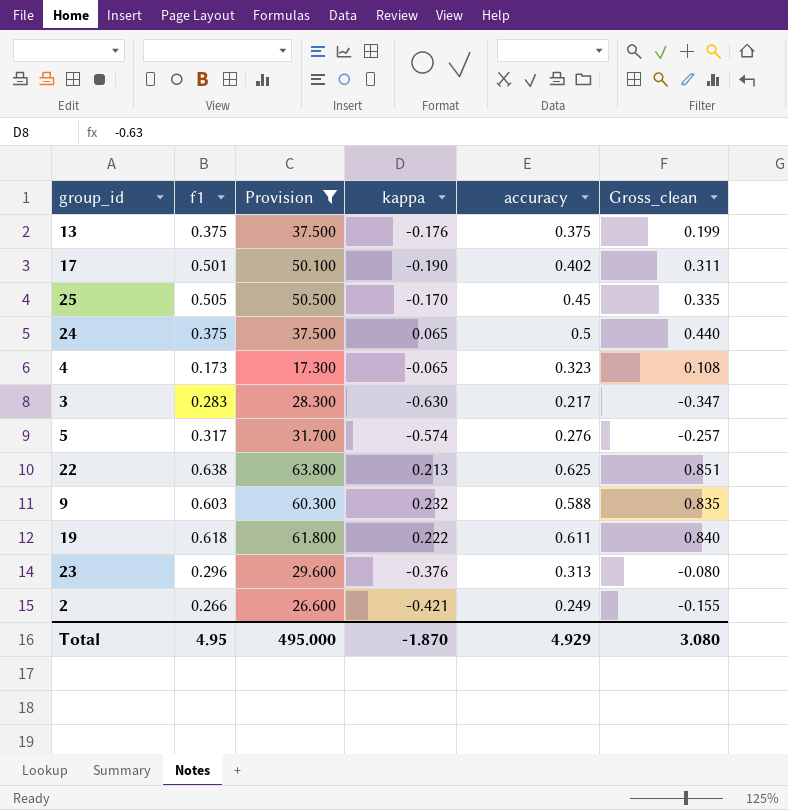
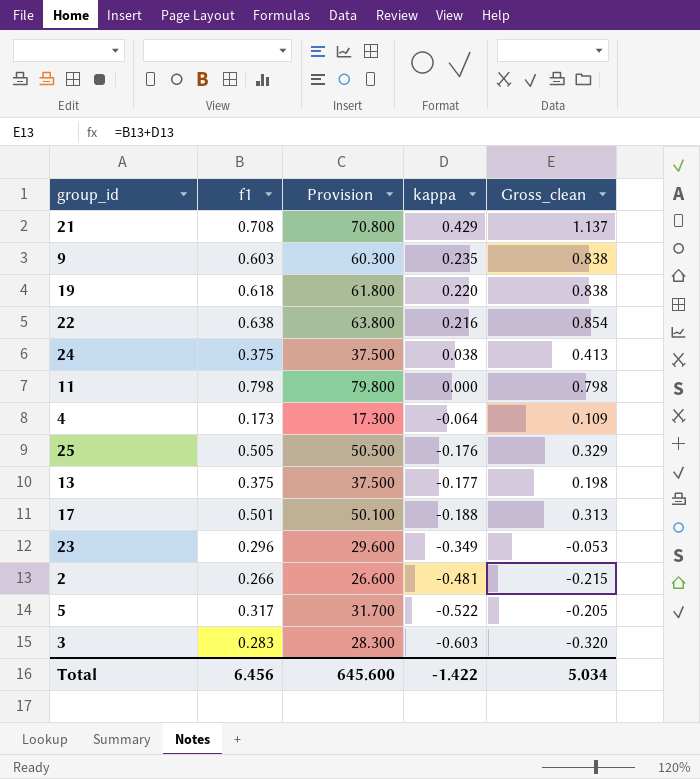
filter: Provision <= 63.800 -> none
row order: none -> kappa descending
column accuracy | position: 5 -> none
9 | kappa: 0.232 -> 0.235
9 | Gross_clean: 0.835 -> 0.838
19 | kappa: 0.222 -> 0.220
19 | Gross_clean: 0.840 -> 0.838
22 | kappa: 0.213 -> 0.216
22 | Gross_clean: 0.851 -> 0.854
24 | kappa: 0.065 -> 0.038
24 | Gross_clean: 0.440 -> 0.413
4 | kappa: -0.065 -> -0.064
4 | Gross_clean: 0.108 -> 0.109
25 | kappa: -0.170 -> -0.176
25 | Gross_clean: 0.335 -> 0.329
13 | kappa: -0.176 -> -0.177
13 | Gross_clean: 0.199 -> 0.198
17 | kappa: -0.190 -> -0.188
17 | Gross_clean: 0.311 -> 0.313
23 | kappa: -0.376 -> -0.349
23 | Gross_clean: -0.080 -> -0.053
2 | kappa: -0.421 -> -0.481
2 | Gross_clean: -0.155 -> -0.215
5 | kappa: -0.574 -> -0.522
5 | Gross_clean: -0.257 -> -0.205
3 | kappa: -0.630 -> -0.603
3 | Gross_clean: -0.347 -> -0.320
Total | f1: 4.95 -> 6.456
Total | Provision: 495.000 -> 645.600
Total | kappa: -1.870 -> -1.422
Total | Gross_clean: 3.080 -> 5.034

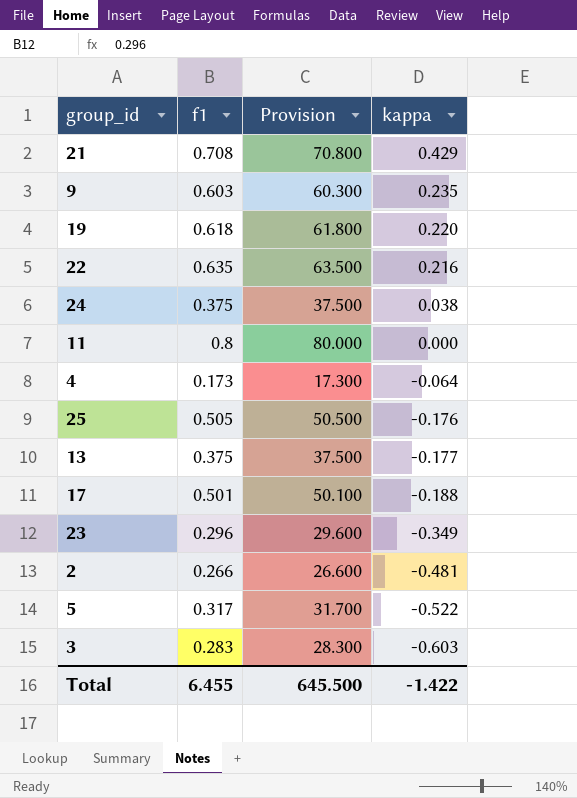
column Gross_clean | formula: [f1] + [kappa] -> none
22 | f1: 0.638 -> 0.635
22 | Provision: 63.800 -> 63.500
11 | f1: 0.798 -> 0.8
11 | Provision: 79.800 -> 80.000
Total | f1: 6.456 -> 6.455
Total | Provision: 645.600 -> 645.500

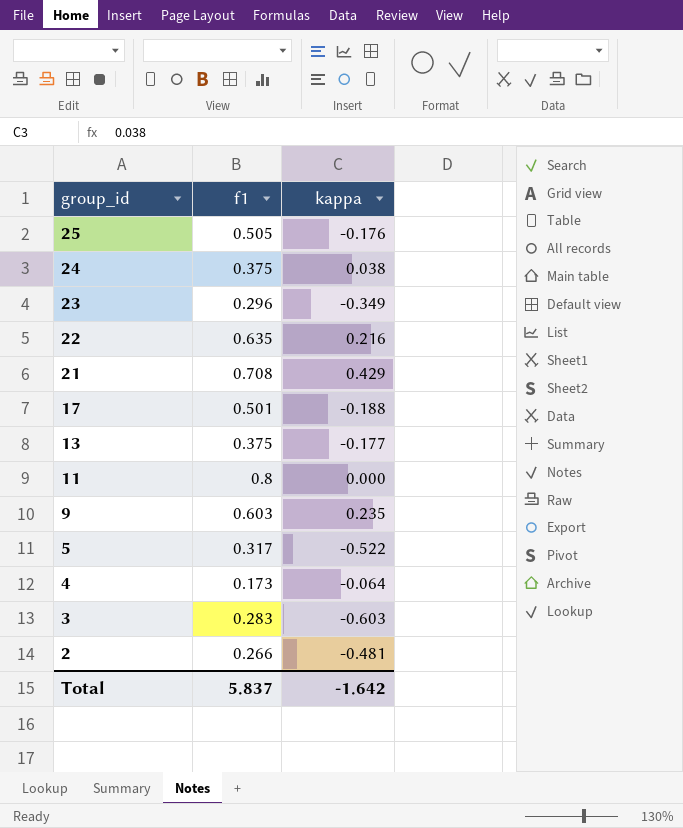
row order: kappa descending -> group_id descending
column Provision | formula: [f1] * 100 -> none
row 19: 0.618 | 61.800 | 0.220 -> none
Total | f1: 6.455 -> 5.837
Total | kappa: -1.422 -> -1.642

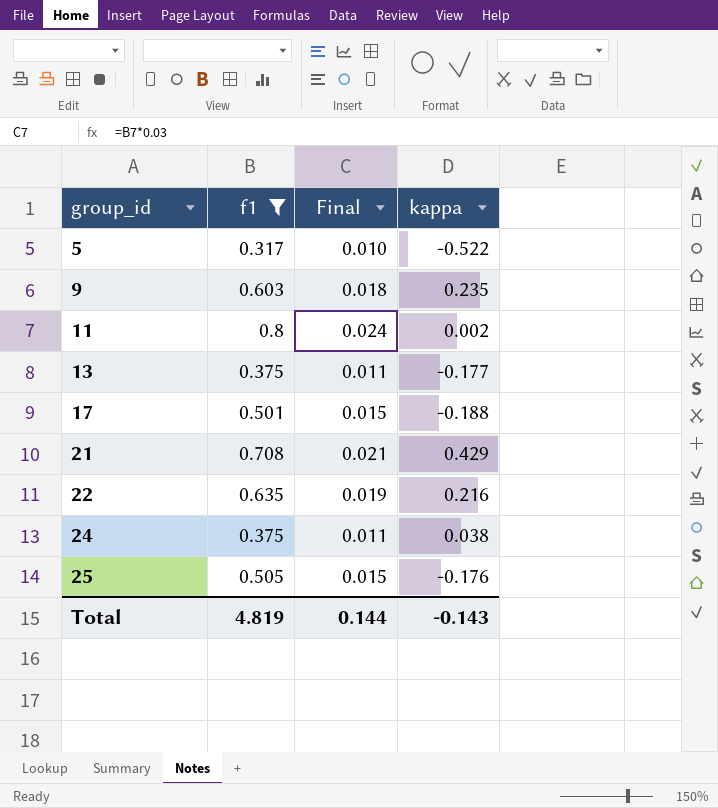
filter: none -> f1 >= 0.317
row order: group_id descending -> group_id ascending
column Final | formula: none -> [f1] * 0.03
11 | kappa: 0.000 -> 0.002
Total | f1: 5.837 -> 4.819
Total | kappa: -1.642 -> -0.143

